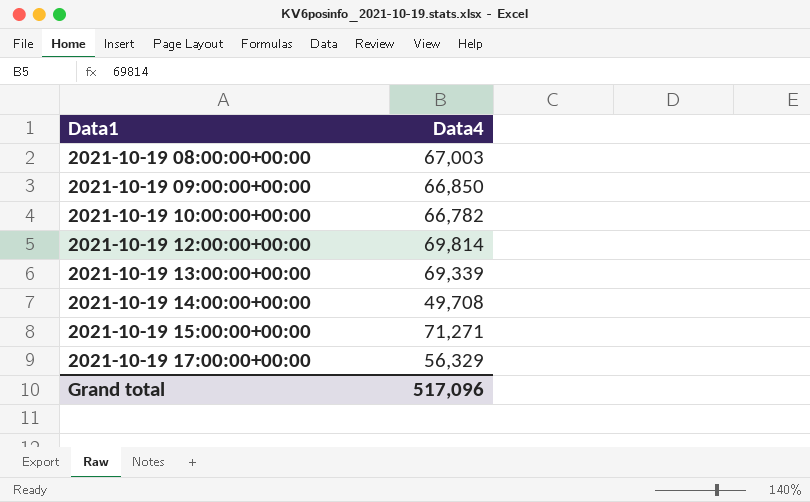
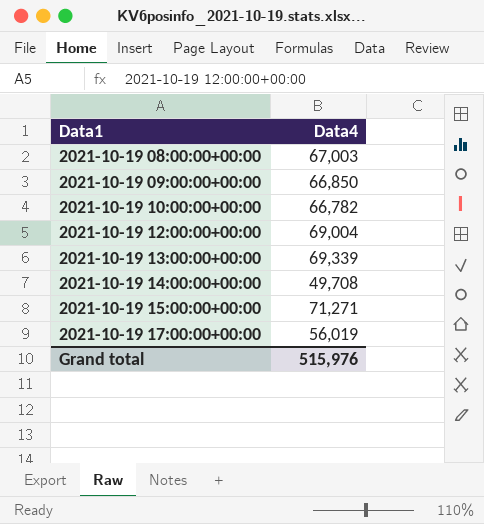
2021-10-19 12:00:00+00:00 | Data4: 69,814 -> 69,004
2021-10-19 17:00:00+00:00 | Data4: 56,329 -> 56,019
Grand total | Data4: 517,096 -> 515,976

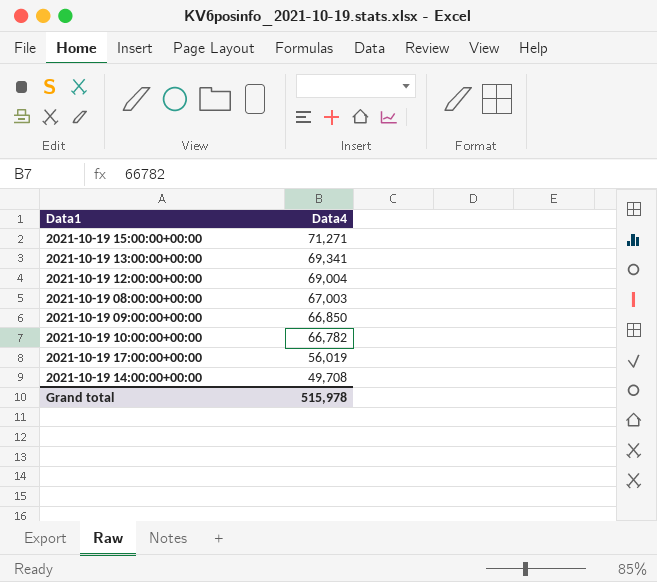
row order: Data1 ascending -> Data4 descending
2021-10-19 13:00:00+00:00 | Data4: 69,339 -> 69,341
Grand total | Data4: 515,976 -> 515,978

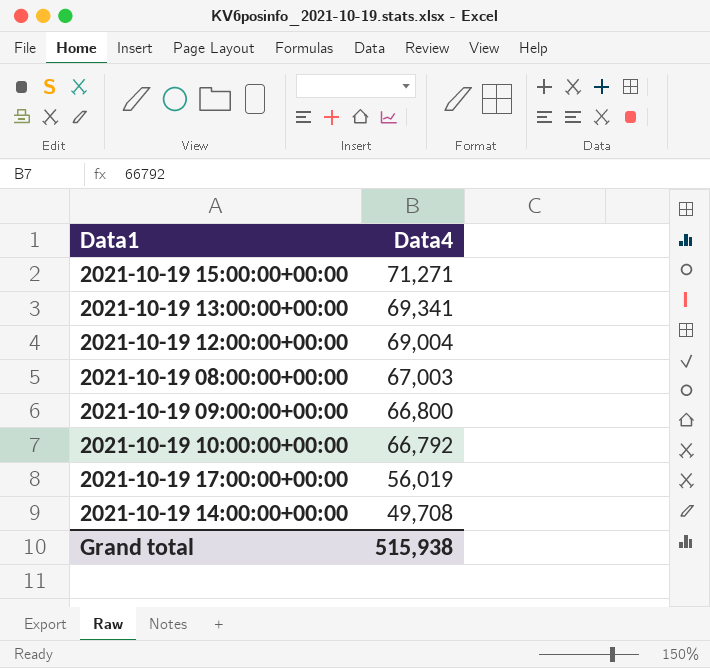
2021-10-19 09:00:00+00:00 | Data4: 66,850 -> 66,800
2021-10-19 10:00:00+00:00 | Data4: 66,782 -> 66,792
Grand total | Data4: 515,978 -> 515,938

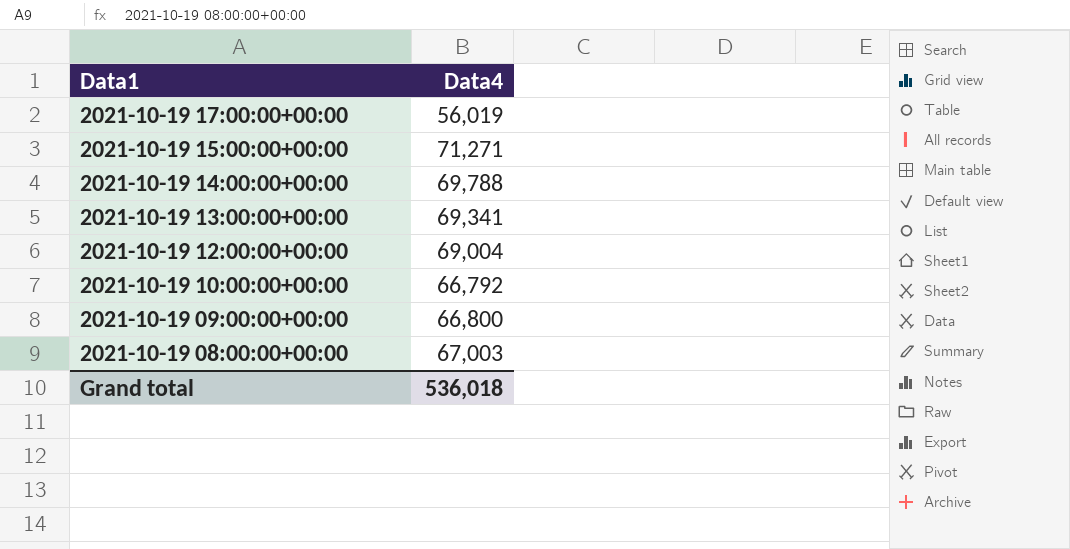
row order: Data4 descending -> Data1 descending
2021-10-19 14:00:00+00:00 | Data4: 49,708 -> 69,788
Grand total | Data4: 515,938 -> 536,018

